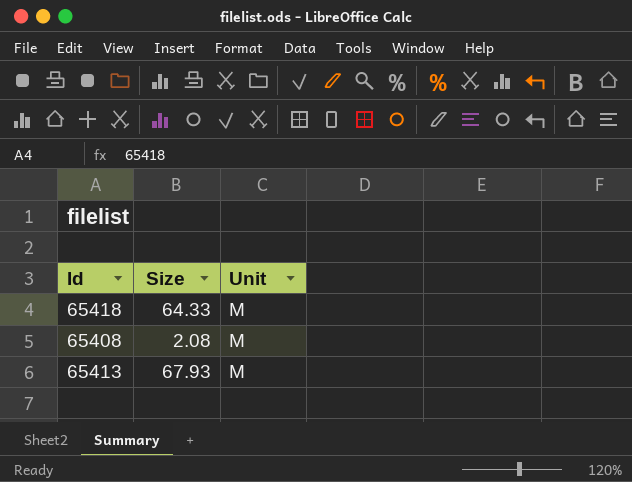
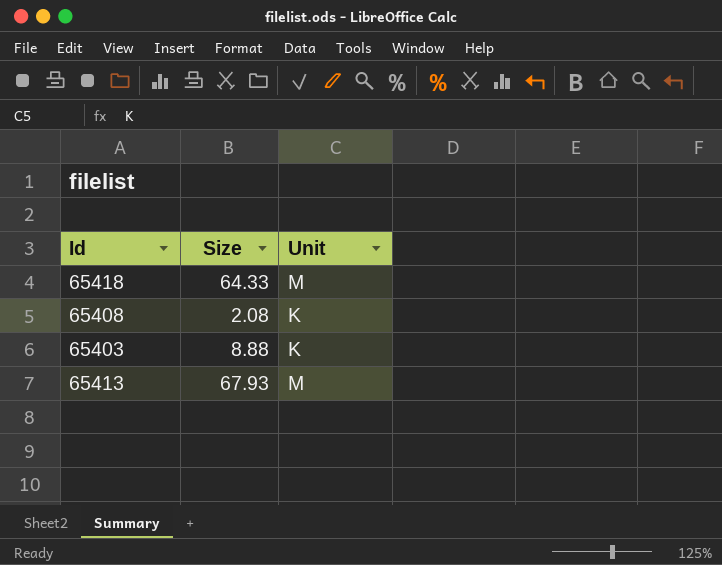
65408 | Unit: M -> K
row 65403: none -> 8.88 | K

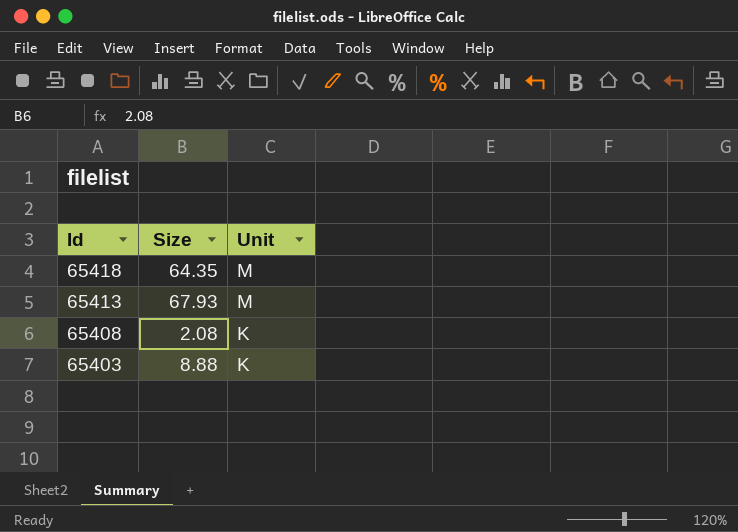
row order: none -> Id descending
65418 | Size: 64.33 -> 64.35

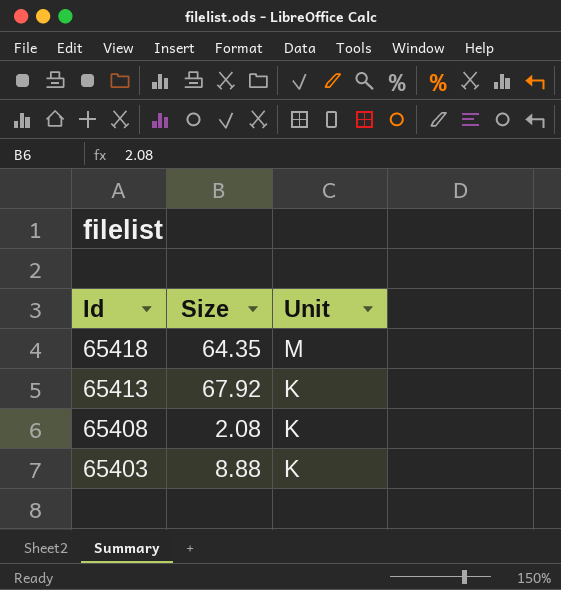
65413 | Size: 67.93 -> 67.92
65413 | Unit: M -> K

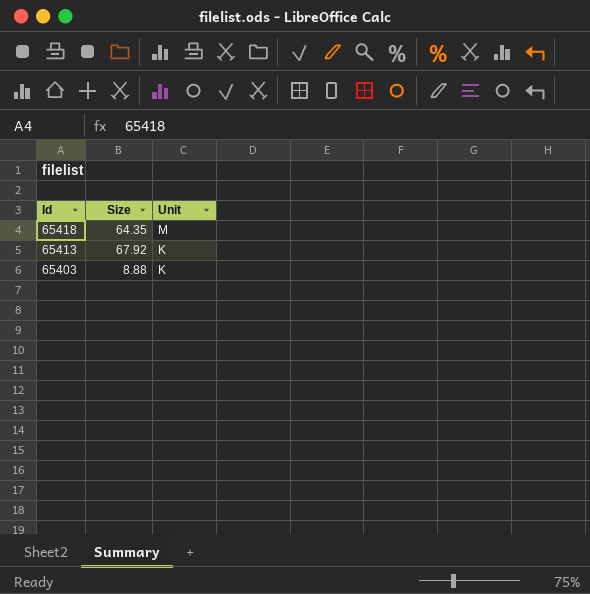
row 65408: 2.08 | K -> none

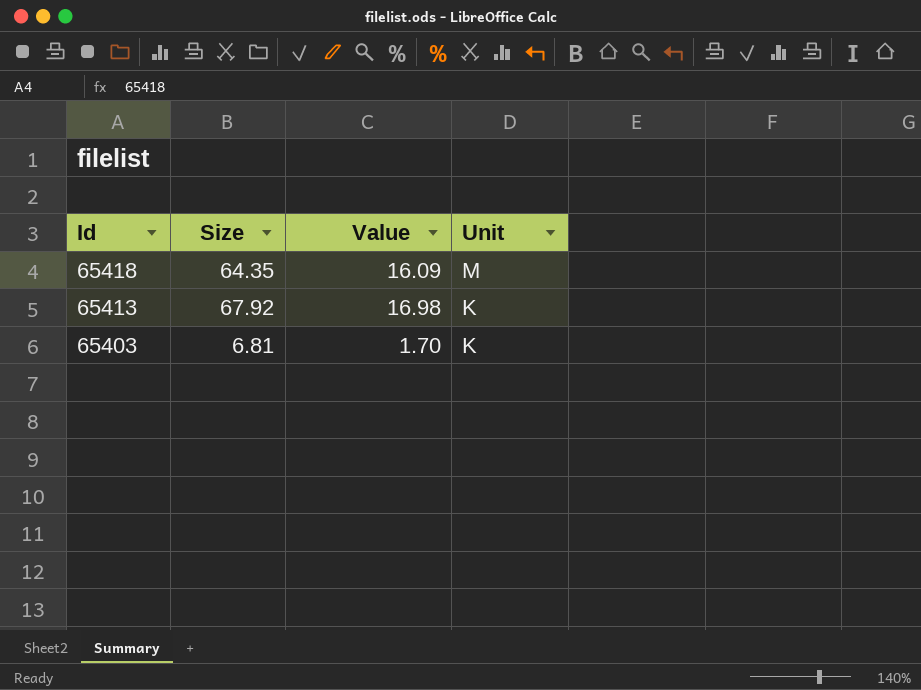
column Value | formula: none -> [Size] * 0.25
65403 | Size: 8.88 -> 6.81

